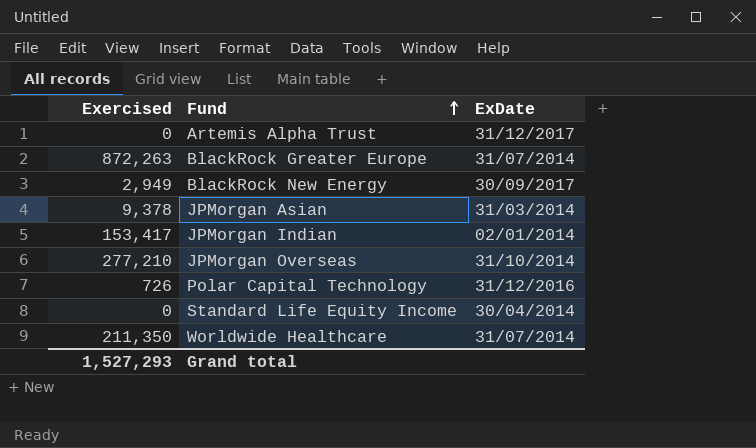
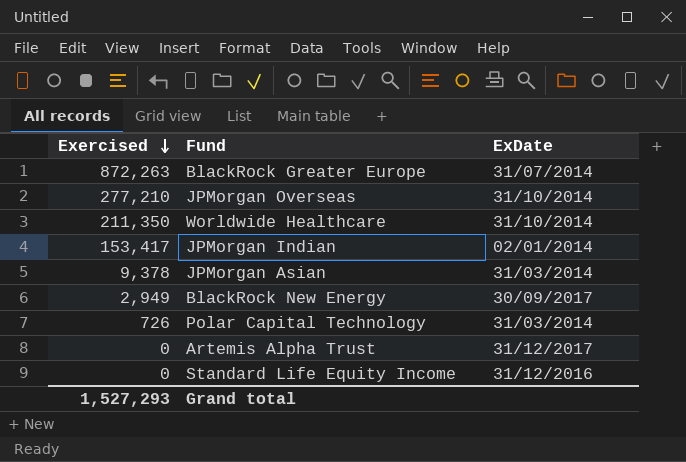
row order: Fund ascending -> Exercised descending
Worldwide Healthcare | ExDate: 31/07/2014 -> 31/10/2014
Polar Capital Technology | ExDate: 31/12/2016 -> 31/03/2014
Standard Life Equity Income | ExDate: 30/04/2014 -> 31/12/2016

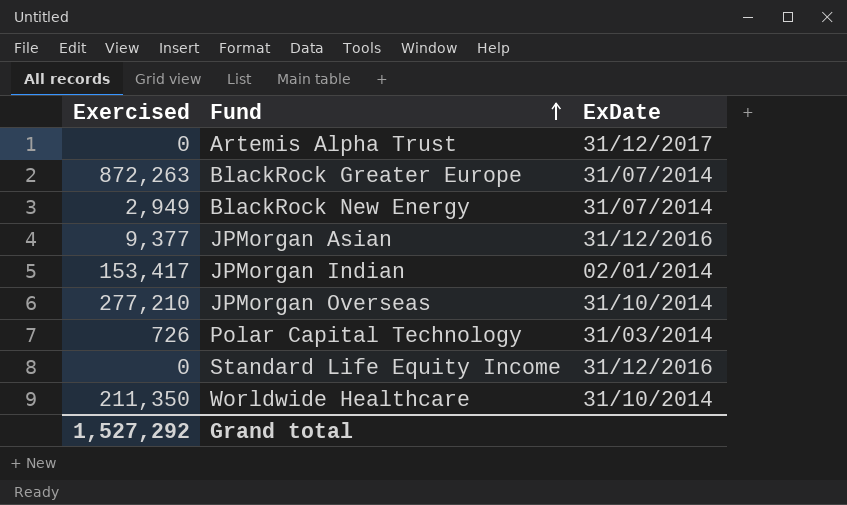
row order: Exercised descending -> Fund ascending
BlackRock New Energy | ExDate: 30/09/2017 -> 31/07/2014
JPMorgan Asian | Exercised: 9,378 -> 9,377
JPMorgan Asian | ExDate: 31/03/2014 -> 31/12/2016
Grand total | Exercised: 1,527,293 -> 1,527,292

